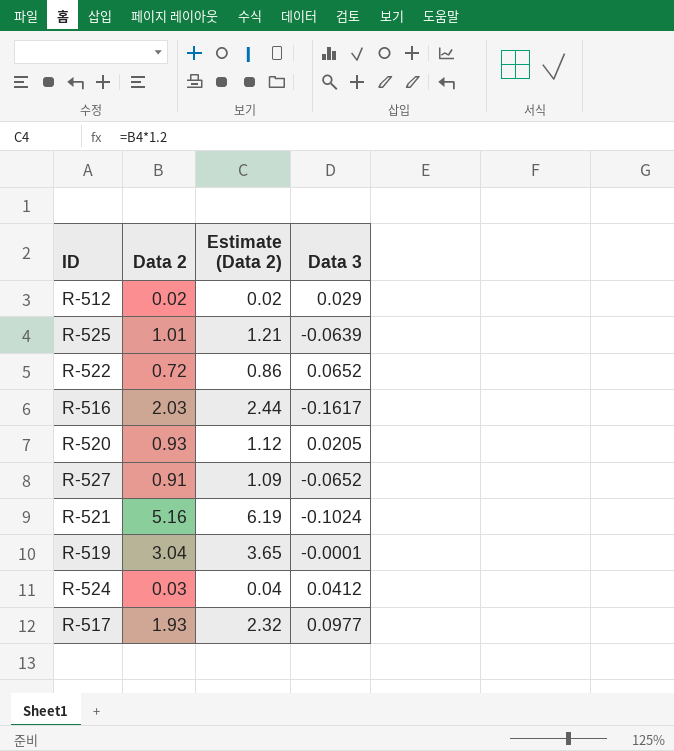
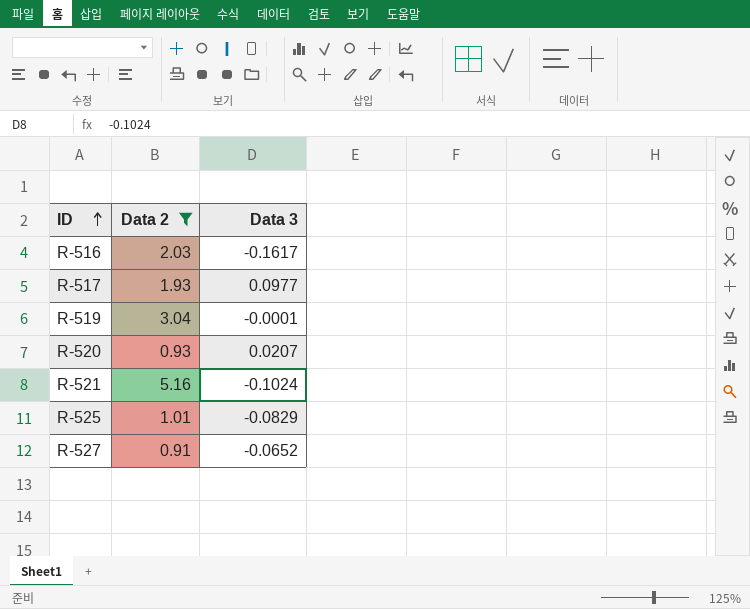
filter: none -> Data 2 >= 0.91
row order: none -> ID ascending
column Estimate (Data 2) | formula: [Data 2] * 1.2 -> none
R-520 | Data 3: 0.0205 -> 0.0207
R-525 | Data 3: -0.0639 -> -0.0829

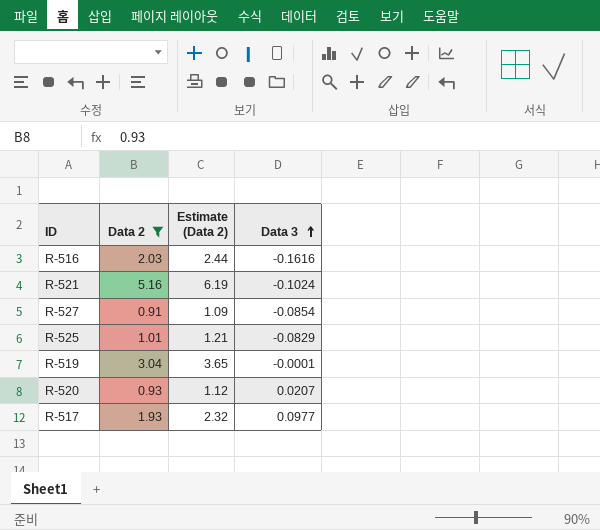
row order: ID ascending -> Data 3 ascending
column Estimate (Data 2) | formula: none -> [Data 2] * 1.2
R-516 | Data 3: -0.1617 -> -0.1616
R-527 | Data 3: -0.0652 -> -0.0854

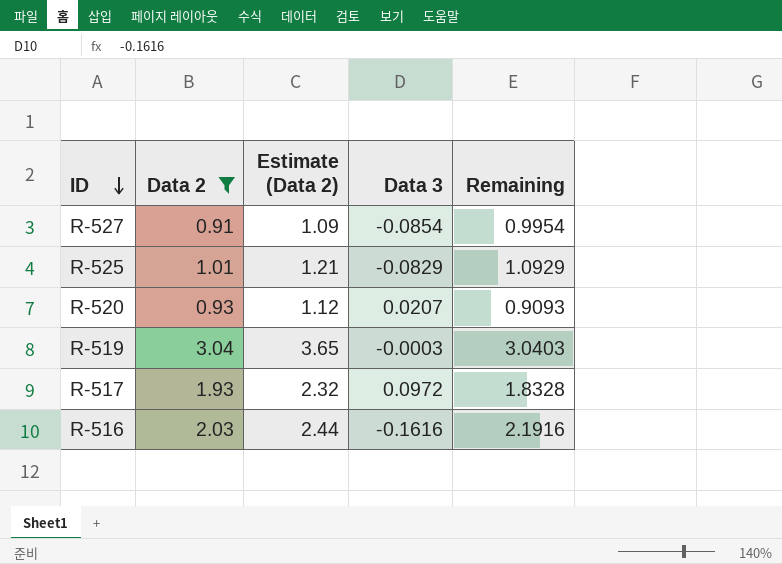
row order: Data 3 ascending -> ID descending
column Remaining | formula: none -> [Data 2] - [Data 3]
row R-521: 5.16 | 6.19 | -0.1024 -> none
R-519 | Data 3: -0.0001 -> -0.0003
R-517 | Data 3: 0.0977 -> 0.0972

